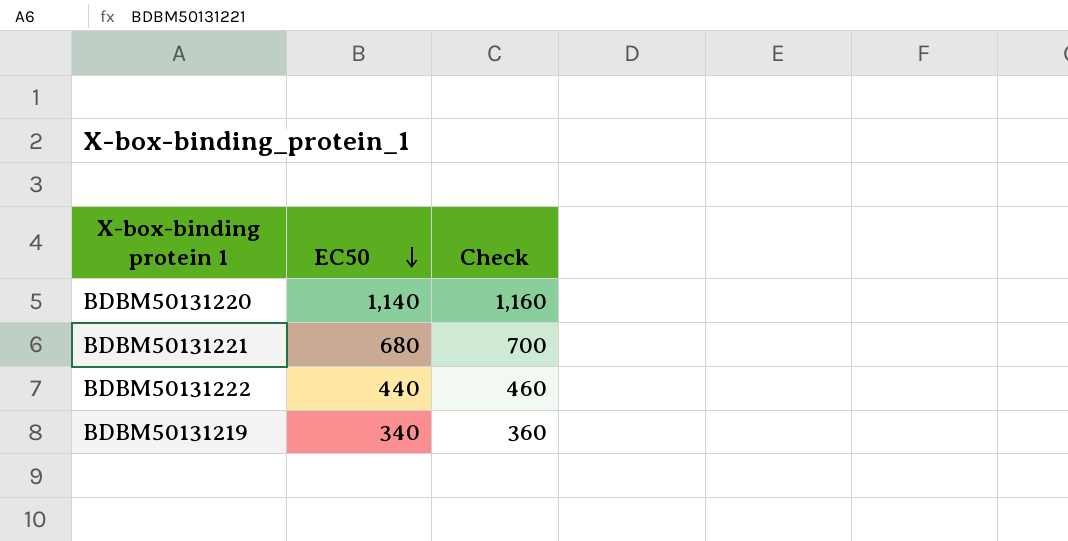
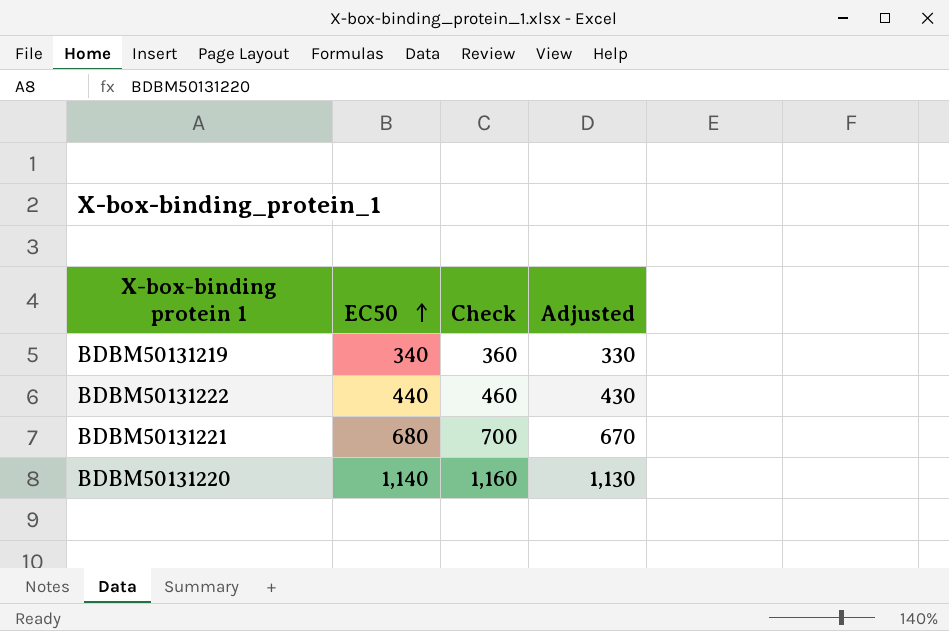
row order: EC50 descending -> EC50 ascending
column Adjusted | formula: none -> [EC50] - 10

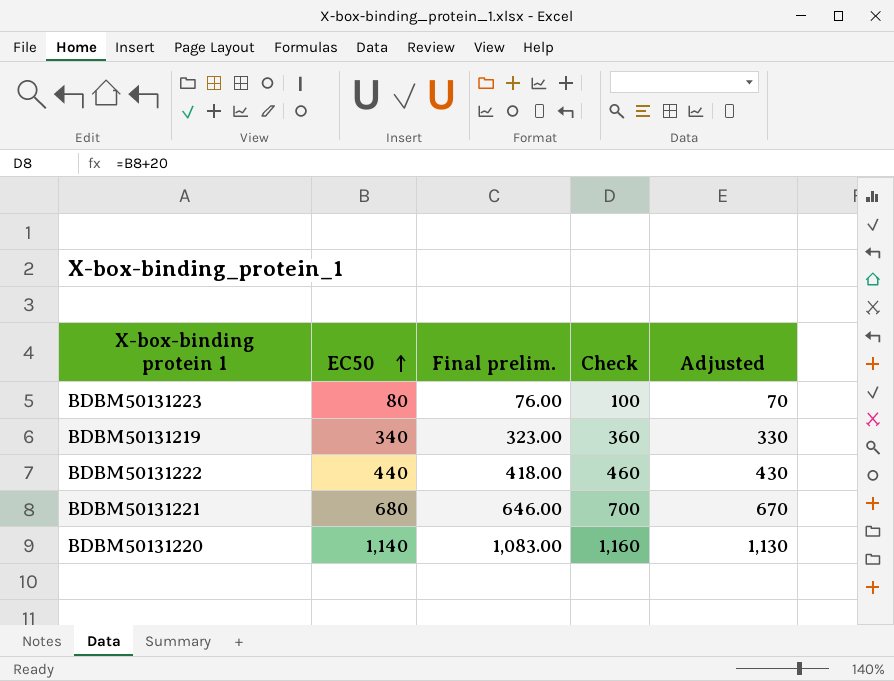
column Final prelim. | formula: none -> [EC50] * 0.95
row BDBM50131223: none -> 80 | 76.00 | 100 | 70

